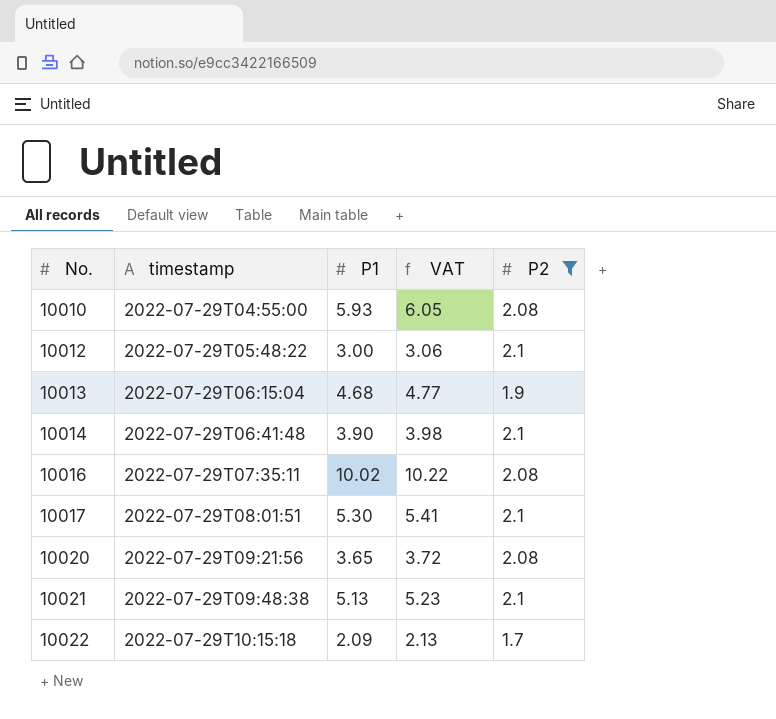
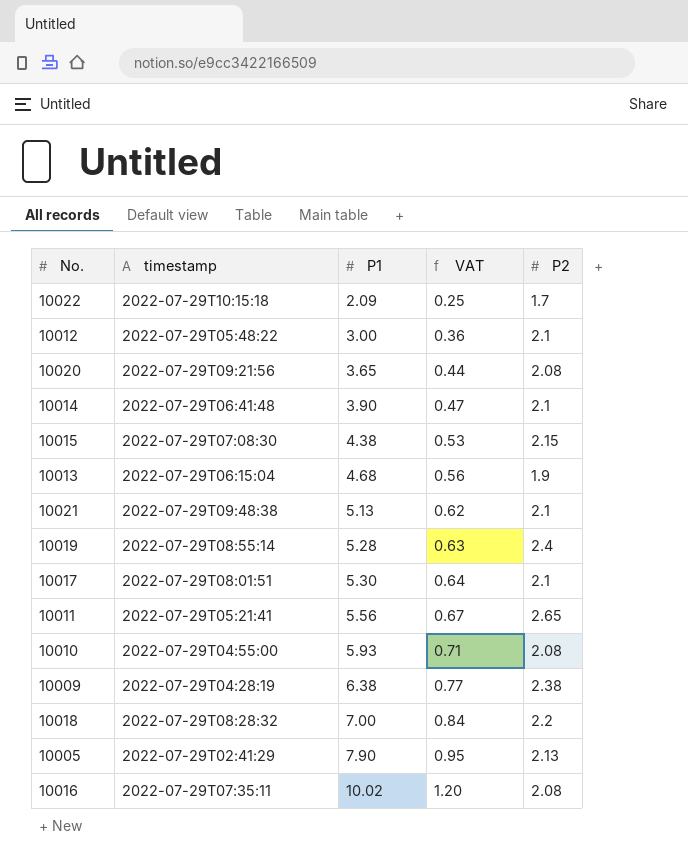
filter: P2 <= 2.1 -> none
row order: No. ascending -> P1 ascending
column VAT | formula: [P1] * 1.02 -> [P1] * 0.12

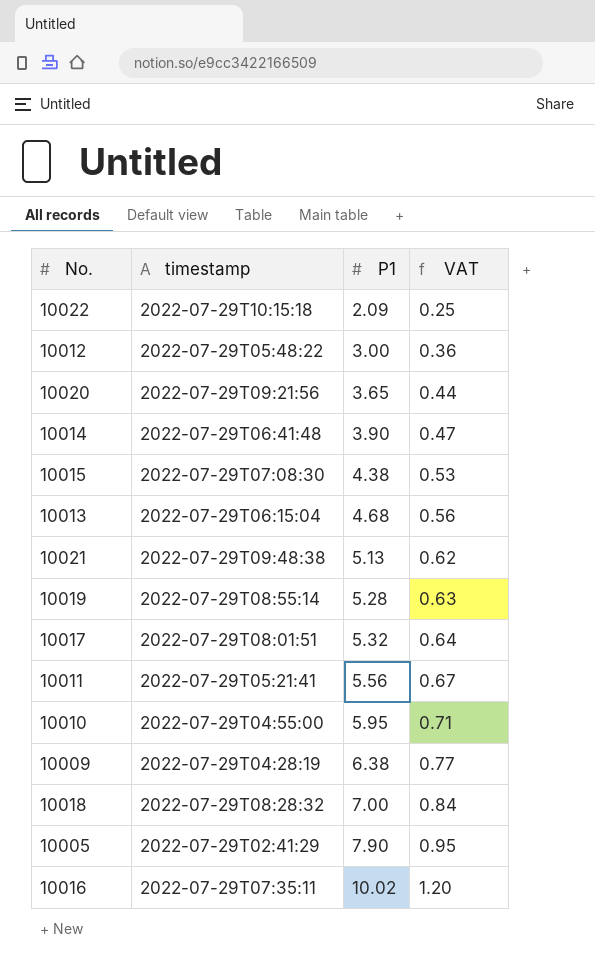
column P2 | position: 5 -> none
10017 | P1: 5.30 -> 5.32
10010 | P1: 5.93 -> 5.95

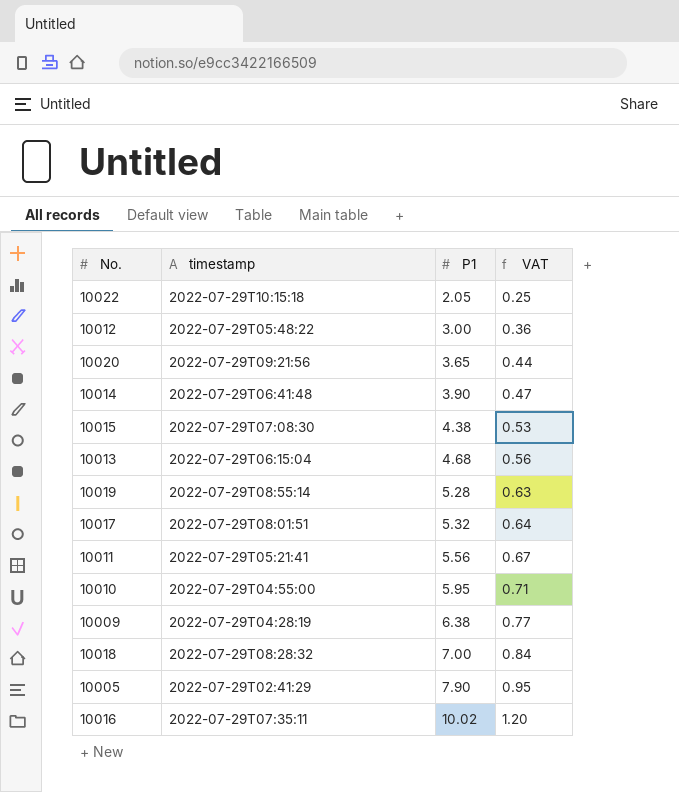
row 10021: 2022-07-29T09:48:38 | 5.13 | 0.62 -> none
10022 | P1: 2.09 -> 2.05

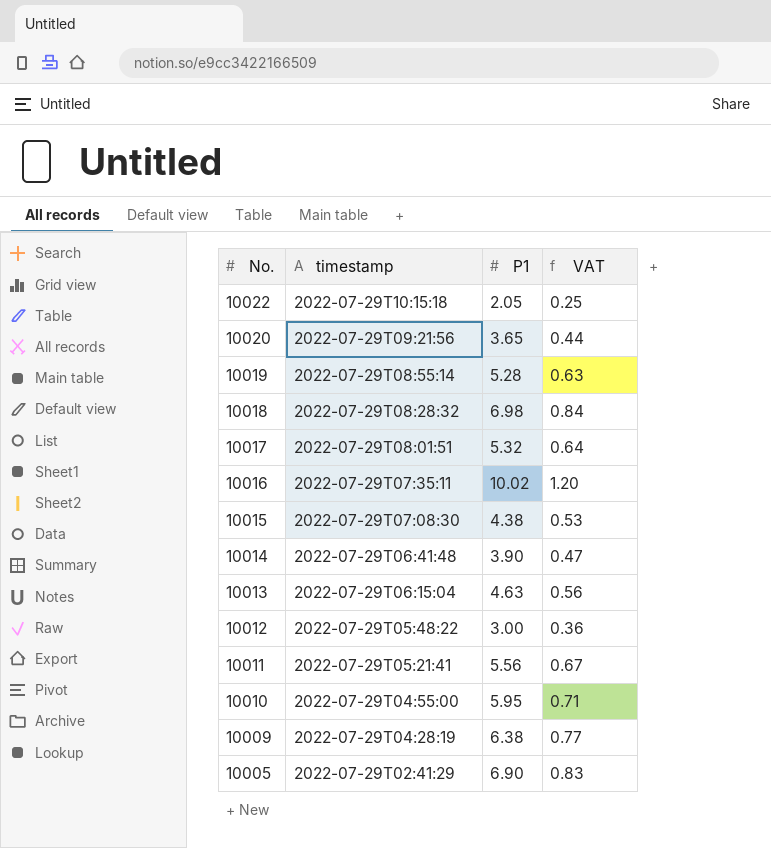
row order: P1 ascending -> No. descending
10018 | P1: 7.00 -> 6.98
10013 | P1: 4.68 -> 4.63
10005 | P1: 7.90 -> 6.90
10005 | VAT: 0.95 -> 0.83

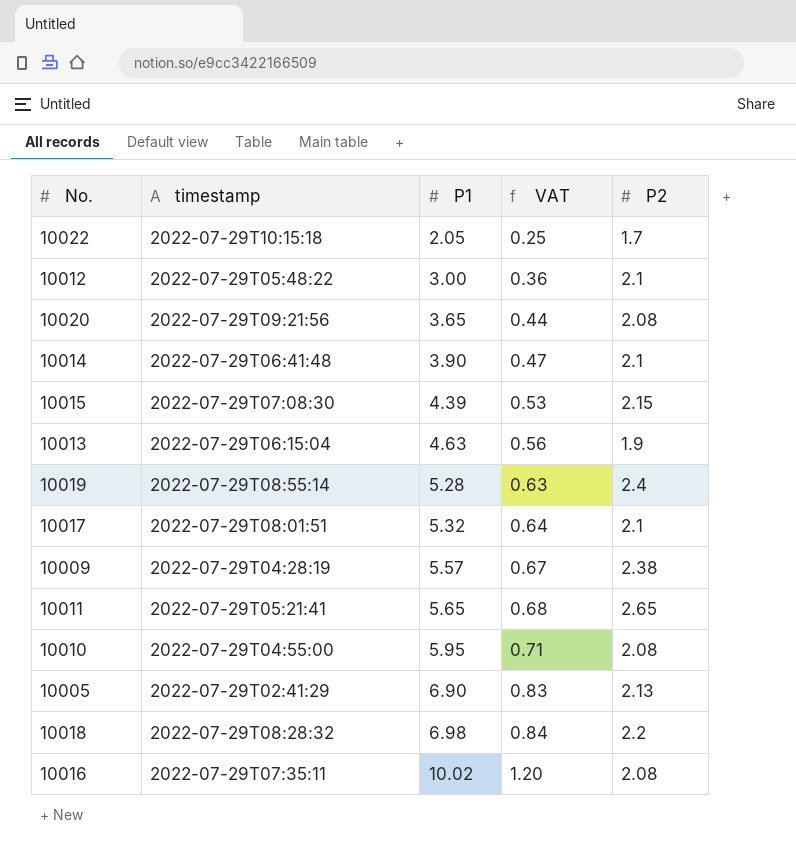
row order: No. descending -> P1 ascending
column P2 | position: none -> 5
10015 | P1: 4.38 -> 4.39
10009 | P1: 6.38 -> 5.57
10009 | VAT: 0.77 -> 0.67
10011 | P1: 5.56 -> 5.65
10011 | VAT: 0.67 -> 0.68

